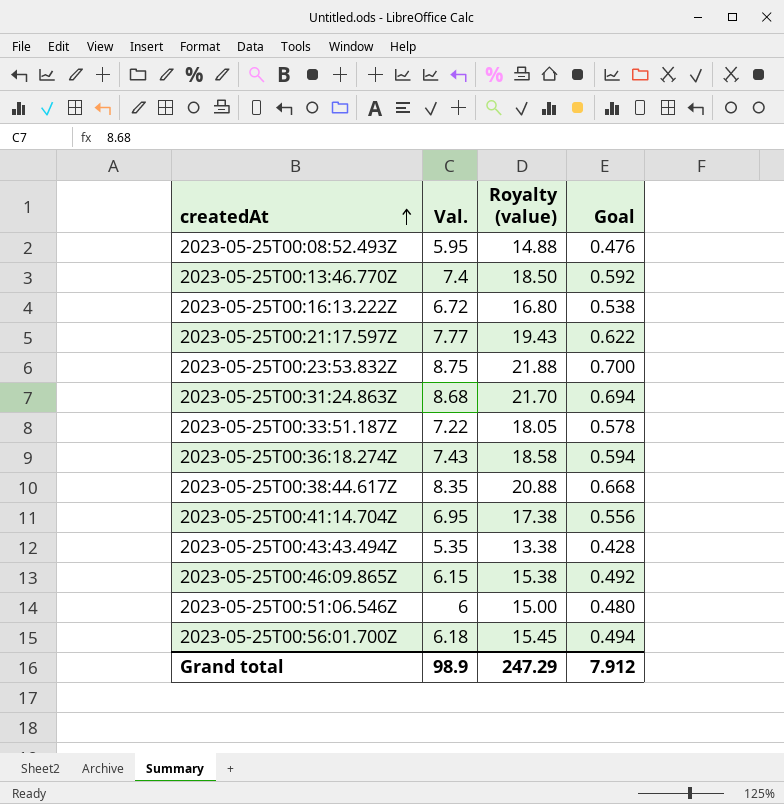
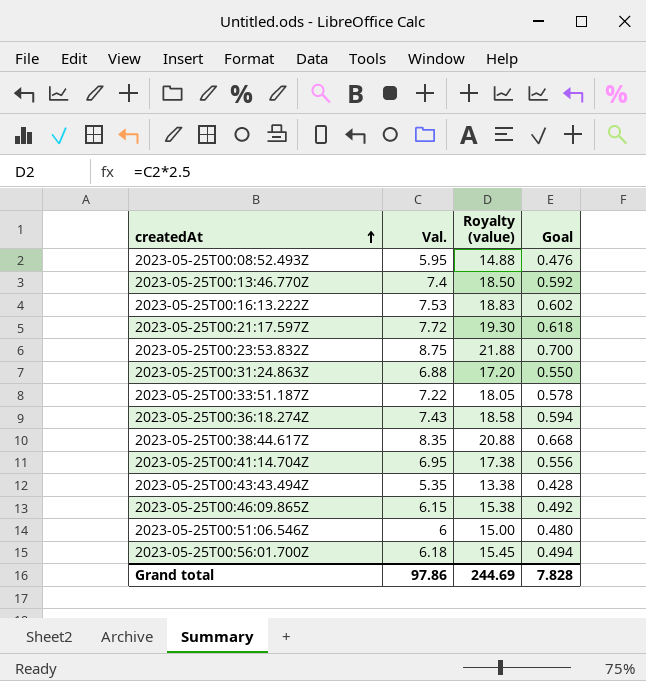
2023-05-25T00:16:13.222Z | Val.: 6.72 -> 7.53
2023-05-25T00:16:13.222Z | Royalty (value): 16.80 -> 18.83
2023-05-25T00:16:13.222Z | Goal: 0.538 -> 0.602
2023-05-25T00:21:17.597Z | Val.: 7.77 -> 7.72
2023-05-25T00:21:17.597Z | Royalty (value): 19.43 -> 19.30
2023-05-25T00:21:17.597Z | Goal: 0.622 -> 0.618
2023-05-25T00:31:24.863Z | Val.: 8.68 -> 6.88
2023-05-25T00:31:24.863Z | Royalty (value): 21.70 -> 17.20
2023-05-25T00:31:24.863Z | Goal: 0.694 -> 0.550
Grand total | Val.: 98.9 -> 97.86
Grand total | Royalty (value): 247.29 -> 244.69
Grand total | Goal: 7.912 -> 7.828

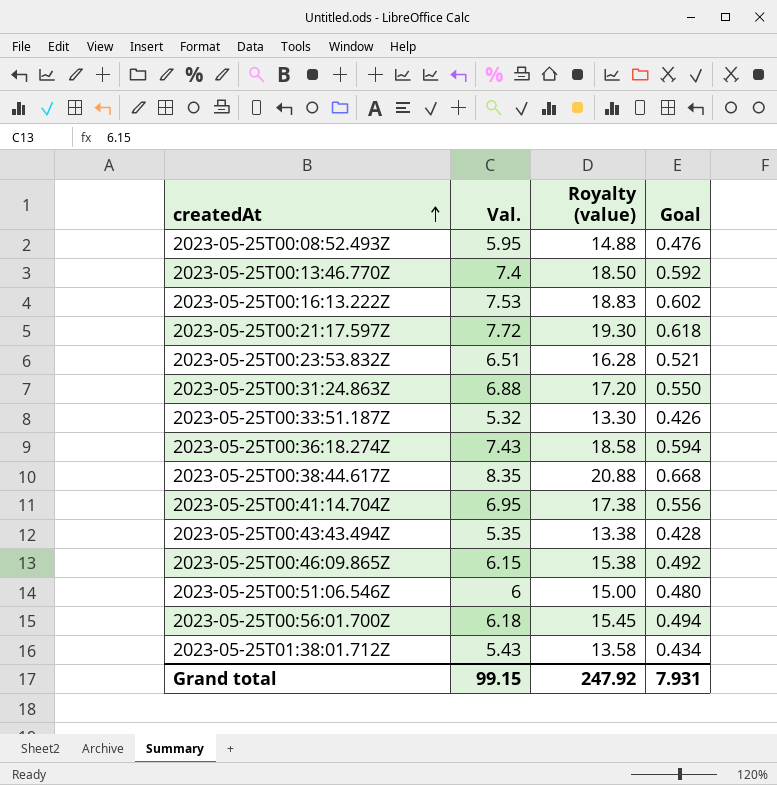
2023-05-25T00:23:53.832Z | Val.: 8.75 -> 6.51
2023-05-25T00:23:53.832Z | Royalty (value): 21.88 -> 16.28
2023-05-25T00:23:53.832Z | Goal: 0.700 -> 0.521
2023-05-25T00:33:51.187Z | Val.: 7.22 -> 5.32
2023-05-25T00:33:51.187Z | Royalty (value): 18.05 -> 13.30
2023-05-25T00:33:51.187Z | Goal: 0.578 -> 0.426
row 2023-05-25T01:38:01.712Z: none -> 5.43 | 13.58 | 0.434
Grand total | Val.: 97.86 -> 99.15
Grand total | Royalty (value): 244.69 -> 247.92
Grand total | Goal: 7.828 -> 7.931

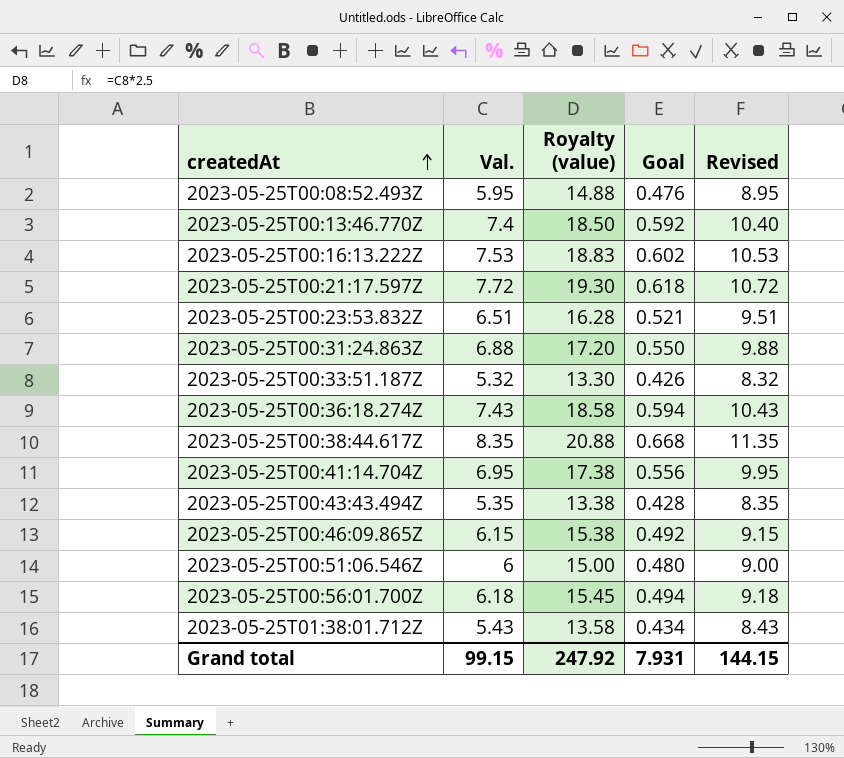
column Revised | formula: none -> [Val.] + 3

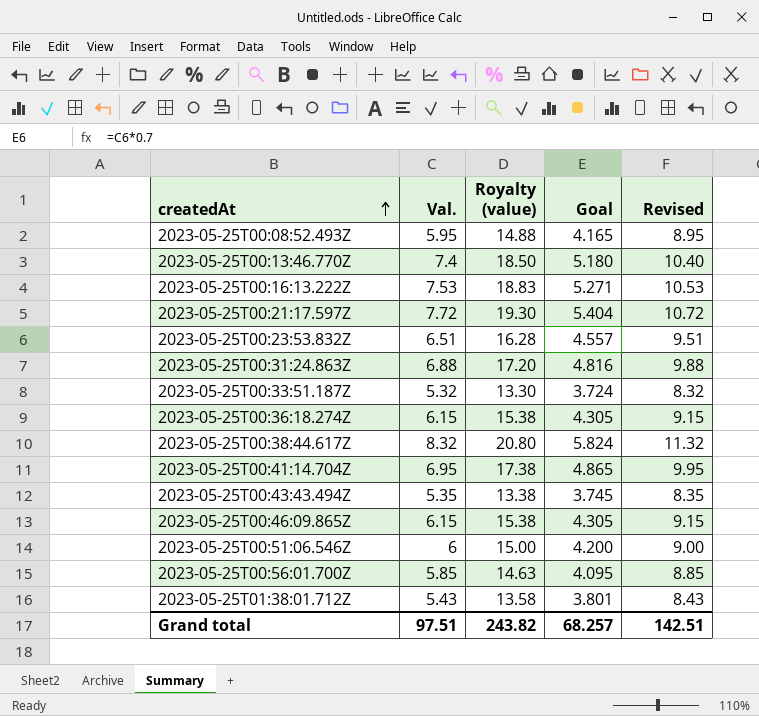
column Goal | formula: [Val.] * 0.08 -> [Val.] * 0.7
2023-05-25T00:36:18.274Z | Val.: 7.43 -> 6.15
2023-05-25T00:36:18.274Z | Royalty (value): 18.58 -> 15.38
2023-05-25T00:36:18.274Z | Revised: 10.43 -> 9.15
2023-05-25T00:38:44.617Z | Val.: 8.35 -> 8.32
2023-05-25T00:38:44.617Z | Royalty (value): 20.88 -> 20.80
2023-05-25T00:38:44.617Z | Revised: 11.35 -> 11.32
2023-05-25T00:56:01.700Z | Val.: 6.18 -> 5.85
2023-05-25T00:56:01.700Z | Royalty (value): 15.45 -> 14.63
2023-05-25T00:56:01.700Z | Revised: 9.18 -> 8.85
Grand total | Val.: 99.15 -> 97.51
Grand total | Royalty (value): 247.92 -> 243.82
Grand total | Goal: 7.931 -> 68.257
Grand total | Revised: 144.15 -> 142.51

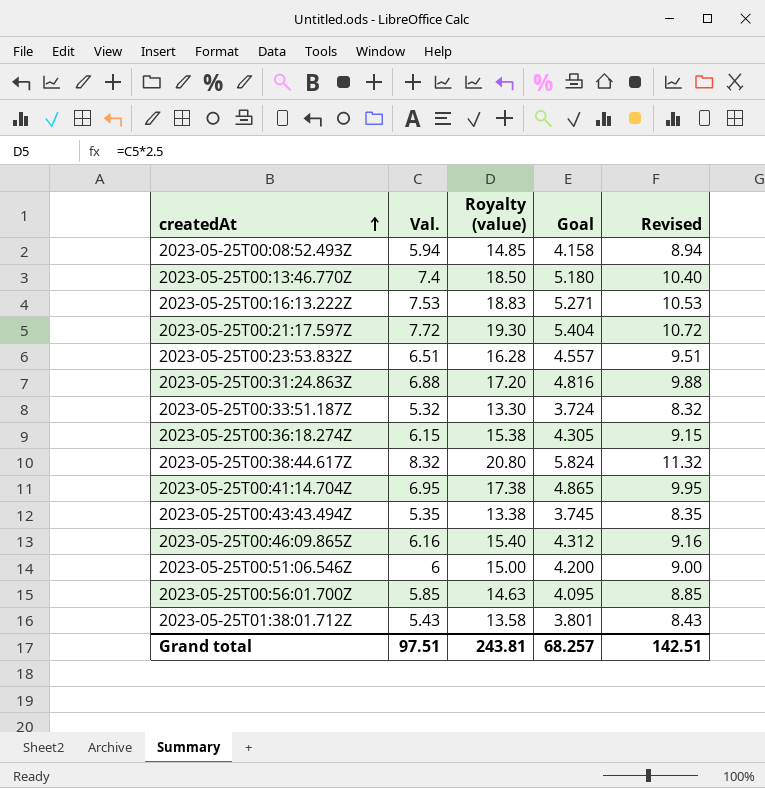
2023-05-25T00:08:52.493Z | Val.: 5.95 -> 5.94
2023-05-25T00:08:52.493Z | Royalty (value): 14.88 -> 14.85
2023-05-25T00:08:52.493Z | Goal: 4.165 -> 4.158
2023-05-25T00:08:52.493Z | Revised: 8.95 -> 8.94
2023-05-25T00:46:09.865Z | Val.: 6.15 -> 6.16
2023-05-25T00:46:09.865Z | Royalty (value): 15.38 -> 15.40
2023-05-25T00:46:09.865Z | Goal: 4.305 -> 4.312
2023-05-25T00:46:09.865Z | Revised: 9.15 -> 9.16
Grand total | Royalty (value): 243.82 -> 243.81

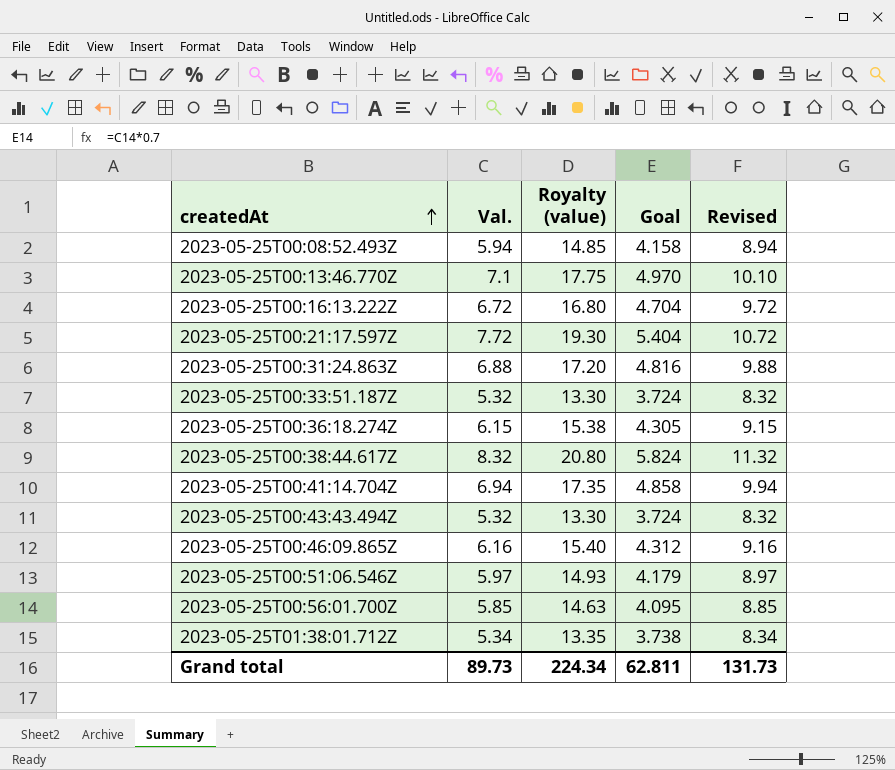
row 2023-05-25T00:23:53.832Z: 6.51 | 16.28 | 4.557 | 9.51 -> none
2023-05-25T00:13:46.770Z | Val.: 7.4 -> 7.1
2023-05-25T00:13:46.770Z | Royalty (value): 18.50 -> 17.75
2023-05-25T00:13:46.770Z | Goal: 5.180 -> 4.970
2023-05-25T00:13:46.770Z | Revised: 10.40 -> 10.10
2023-05-25T00:16:13.222Z | Val.: 7.53 -> 6.72
2023-05-25T00:16:13.222Z | Royalty (value): 18.83 -> 16.80
2023-05-25T00:16:13.222Z | Goal: 5.271 -> 4.704
2023-05-25T00:16:13.222Z | Revised: 10.53 -> 9.72
2023-05-25T00:41:14.704Z | Val.: 6.95 -> 6.94
2023-05-25T00:41:14.704Z | Royalty (value): 17.38 -> 17.35
2023-05-25T00:41:14.704Z | Goal: 4.865 -> 4.858
2023-05-25T00:41:14.704Z | Revised: 9.95 -> 9.94
2023-05-25T00:43:43.494Z | Val.: 5.35 -> 5.32
2023-05-25T00:43:43.494Z | Royalty (value): 13.38 -> 13.30
2023-05-25T00:43:43.494Z | Goal: 3.745 -> 3.724
2023-05-25T00:43:43.494Z | Revised: 8.35 -> 8.32
2023-05-25T00:51:06.546Z | Val.: 6 -> 5.97
2023-05-25T00:51:06.546Z | Royalty (value): 15.00 -> 14.93
2023-05-25T00:51:06.546Z | Goal: 4.200 -> 4.179
2023-05-25T00:51:06.546Z | Revised: 9.00 -> 8.97
2023-05-25T01:38:01.712Z | Val.: 5.43 -> 5.34
2023-05-25T01:38:01.712Z | Royalty (value): 13.58 -> 13.35
2023-05-25T01:38:01.712Z | Goal: 3.801 -> 3.738
2023-05-25T01:38:01.712Z | Revised: 8.43 -> 8.34
Grand total | Val.: 97.51 -> 89.73
Grand total | Royalty (value): 243.81 -> 224.34
Grand total | Goal: 68.257 -> 62.811
Grand total | Revised: 142.51 -> 131.73

